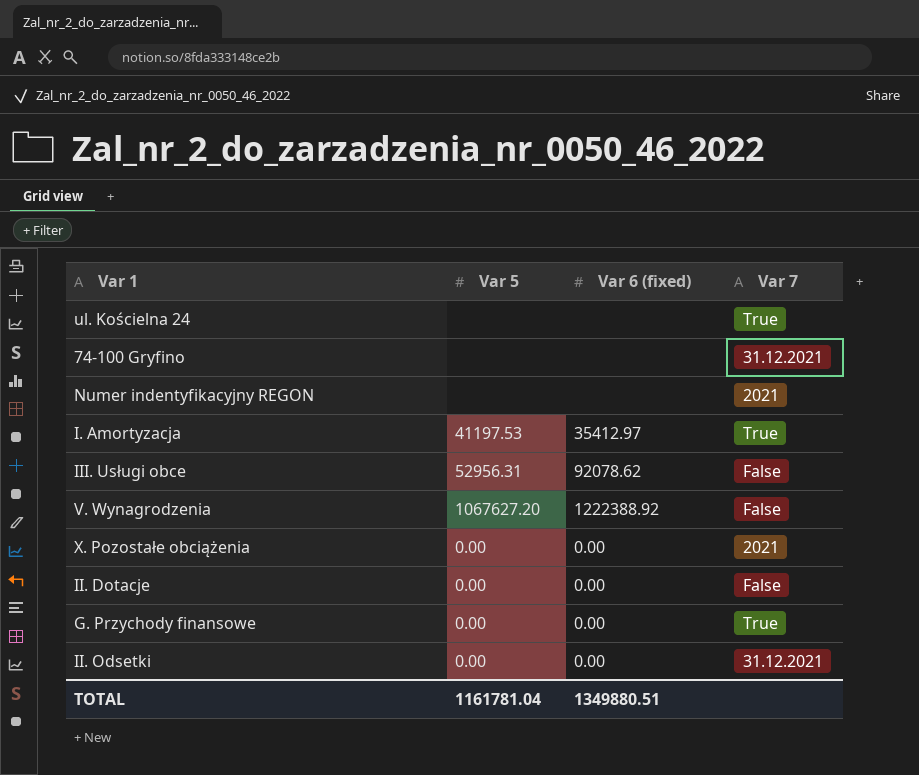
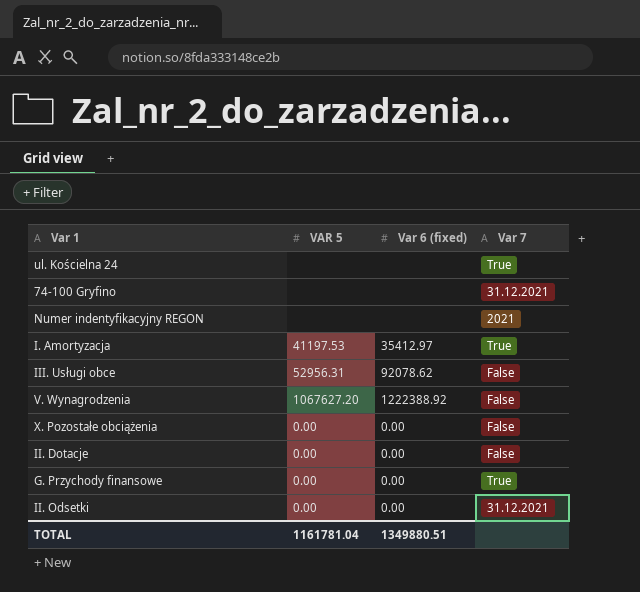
column name: Var 5 -> VAR 5
X. Pozostałe obciążenia | Var 7: 2021 -> False

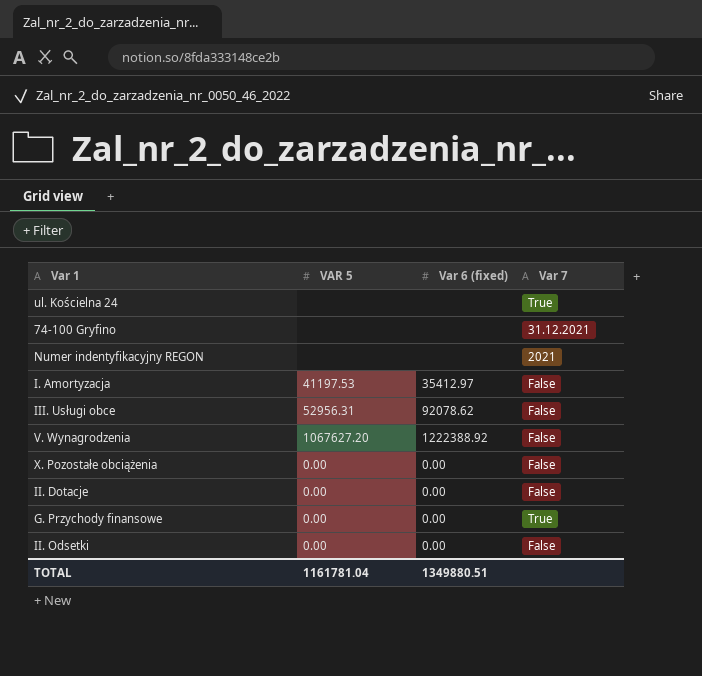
I. Amortyzacja | Var 7: True -> False
II. Odsetki | Var 7: 31.12.2021 -> False

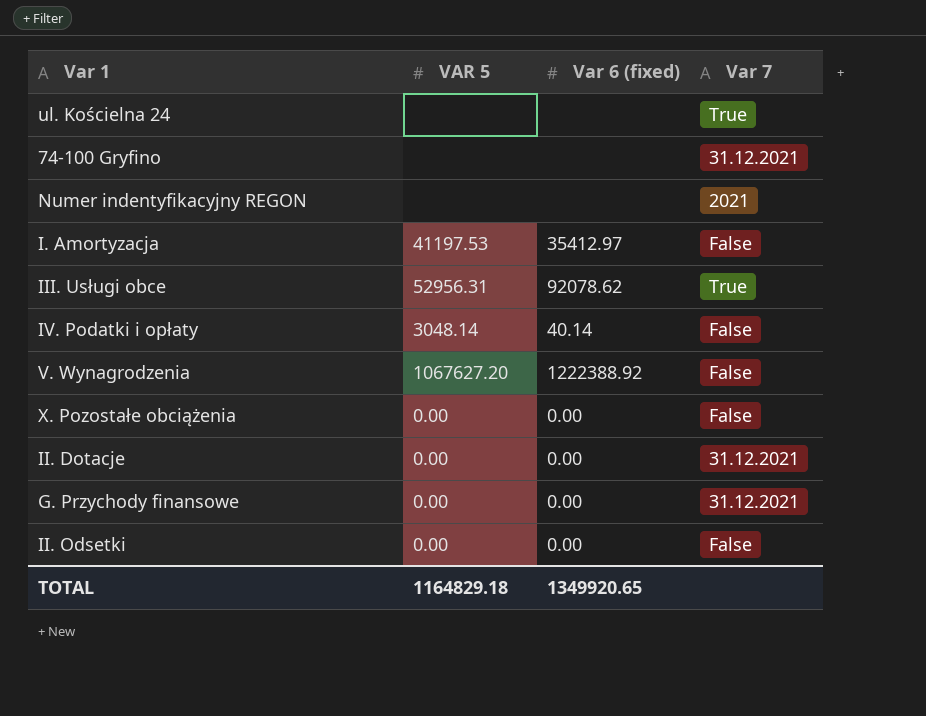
III. Usługi obce | Var 7: False -> True
row IV. Podatki i opłaty: none -> 3048.14 | 40.14 | False
II. Dotacje | Var 7: False -> 31.12.2021
G. Przychody finansowe | Var 7: True -> 31.12.2021
TOTAL | VAR 5: 1161781.04 -> 1164829.18
TOTAL | Var 6 (fixed): 1349880.51 -> 1349920.65

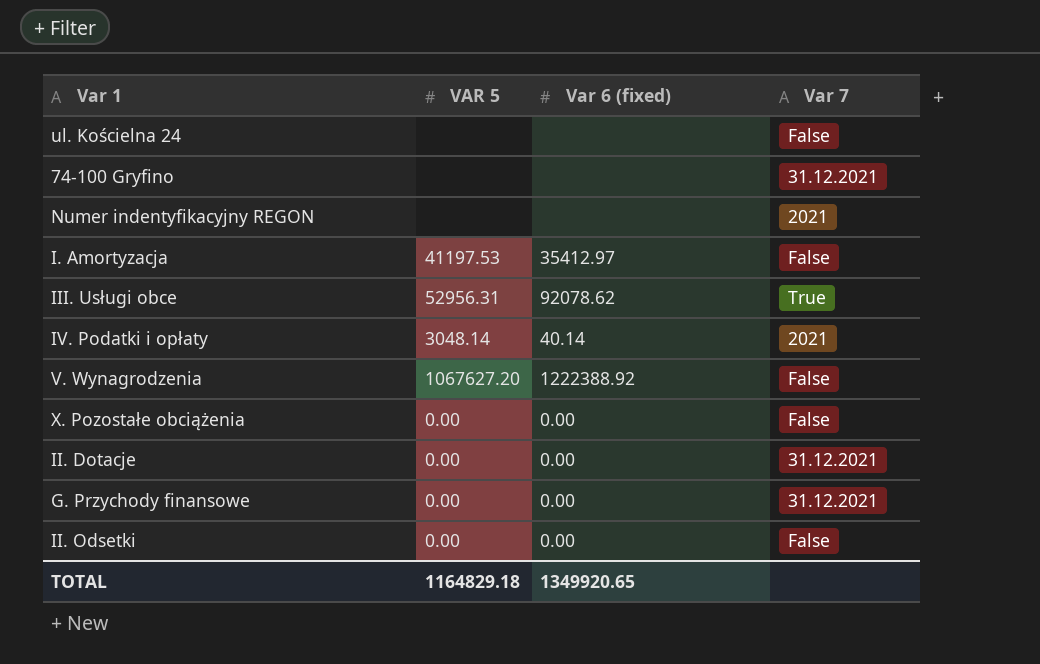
ul. Kościelna 24 | Var 7: True -> False
IV. Podatki i opłaty | Var 7: False -> 2021

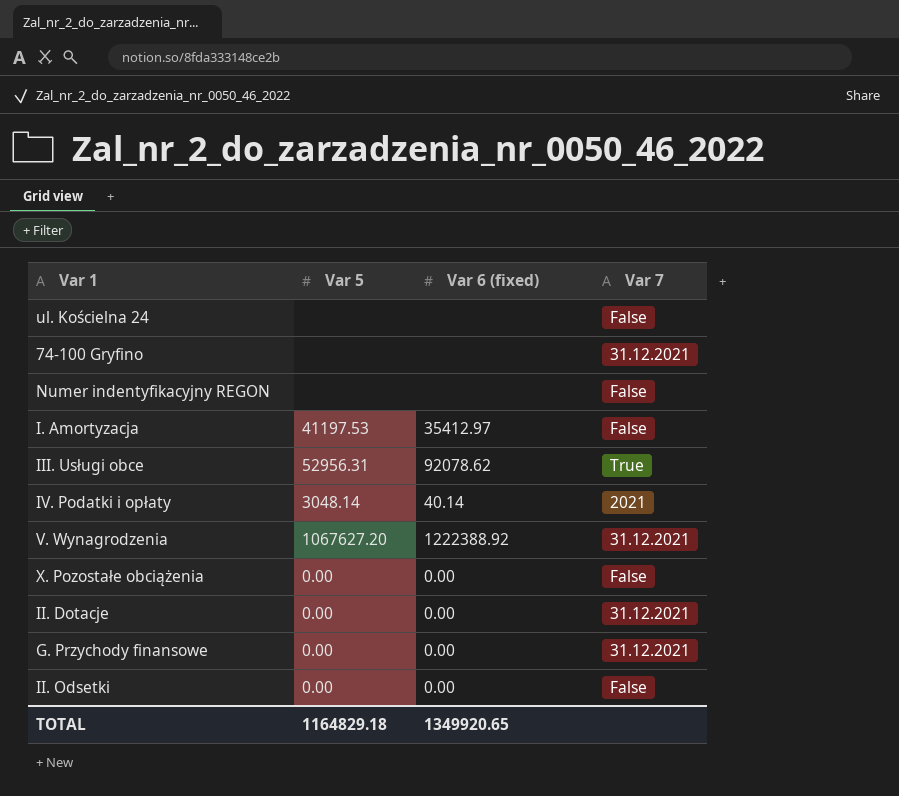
column name: VAR 5 -> Var 5
Numer indentyfikacyjny REGON | Var 7: 2021 -> False
V. Wynagrodzenia | Var 7: False -> 31.12.2021

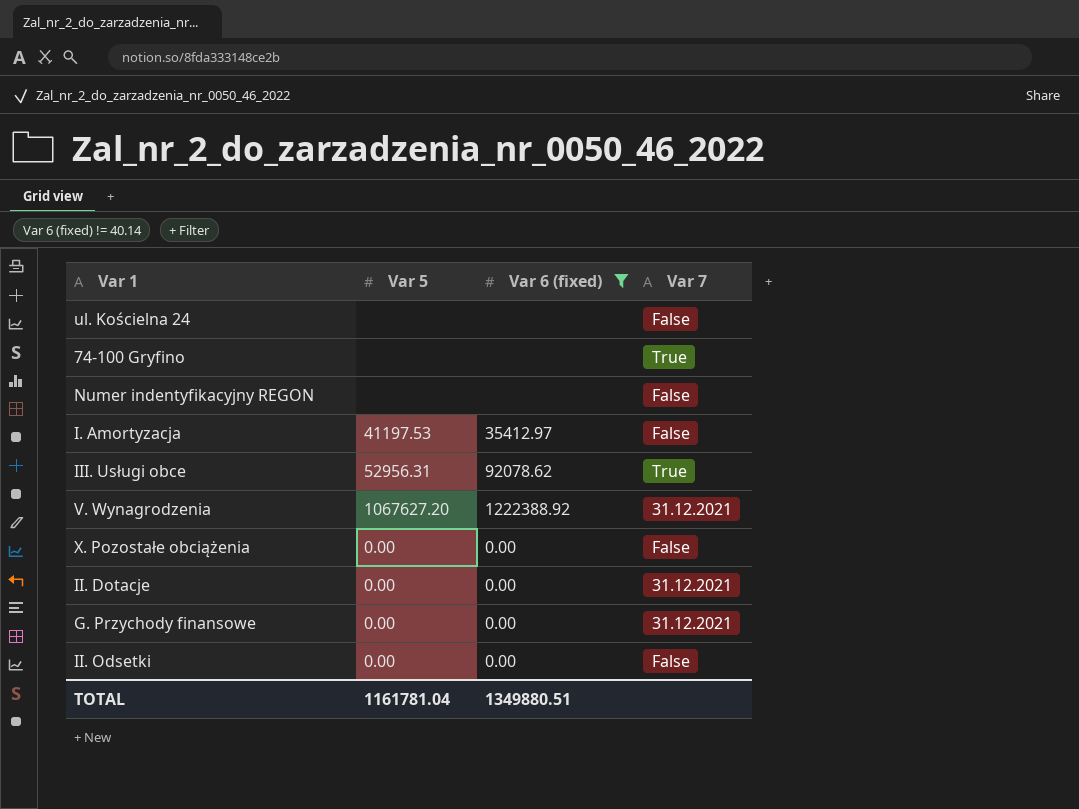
filter: none -> Var 6 (fixed) != 40.14
74-100 Gryfino | Var 7: 31.12.2021 -> True
TOTAL | Var 5: 1164829.18 -> 1161781.04
TOTAL | Var 6 (fixed): 1349920.65 -> 1349880.51

